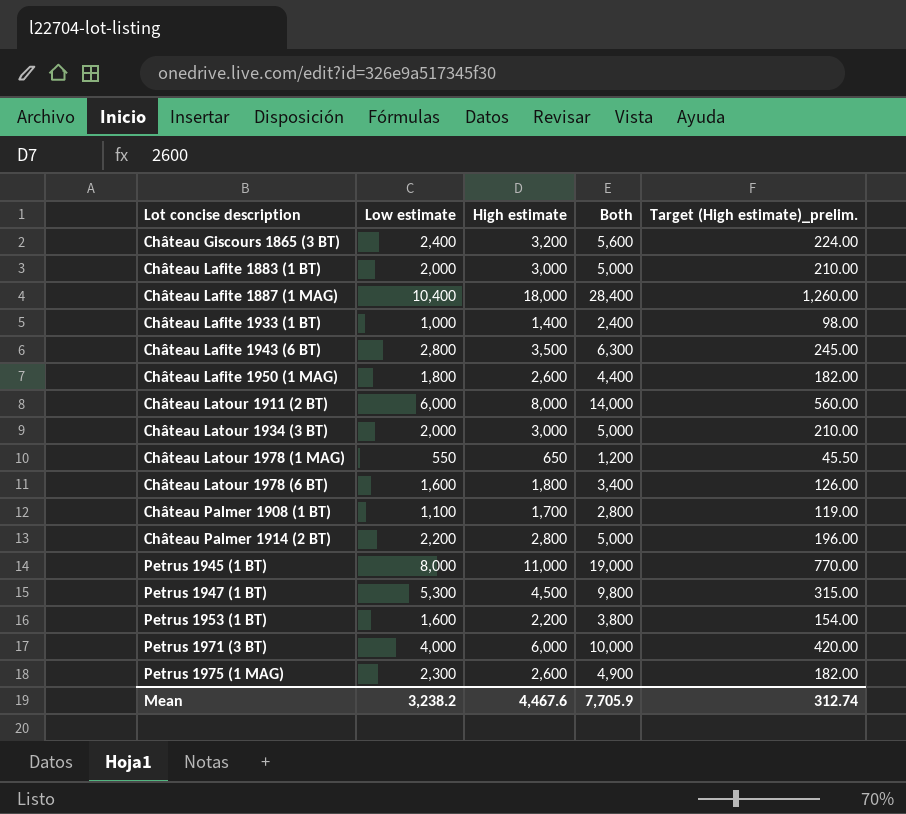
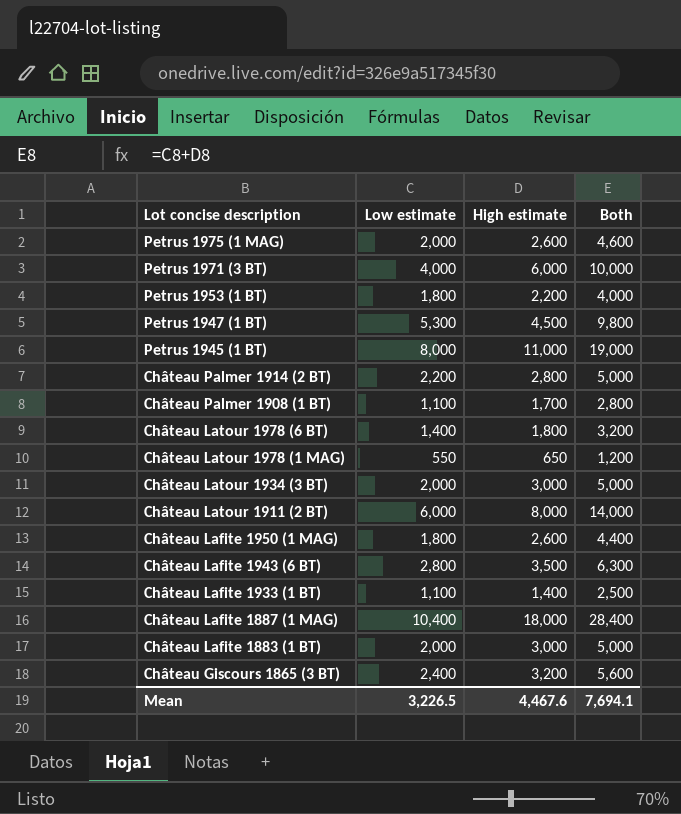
row order: Lot concise description ascending -> Lot concise description descending
column Target (High estimate)_prelim. | formula: [High estimate] * 0.07 -> none
Petrus 1975 (1 MAG) | Low estimate: 2,300 -> 2,000
Petrus 1975 (1 MAG) | Both: 4,900 -> 4,600
Petrus 1953 (1 BT) | Low estimate: 1,600 -> 1,800
Petrus 1953 (1 BT) | Both: 3,800 -> 4,000
Château Latour 1978 (6 BT) | Low estimate: 1,600 -> 1,400
Château Latour 1978 (6 BT) | Both: 3,400 -> 3,200
Château Lafite 1933 (1 BT) | Low estimate: 1,000 -> 1,100
Château Lafite 1933 (1 BT) | Both: 2,400 -> 2,500
Mean | Low estimate: 3,238.2 -> 3,226.5
Mean | Both: 7,705.9 -> 7,694.1

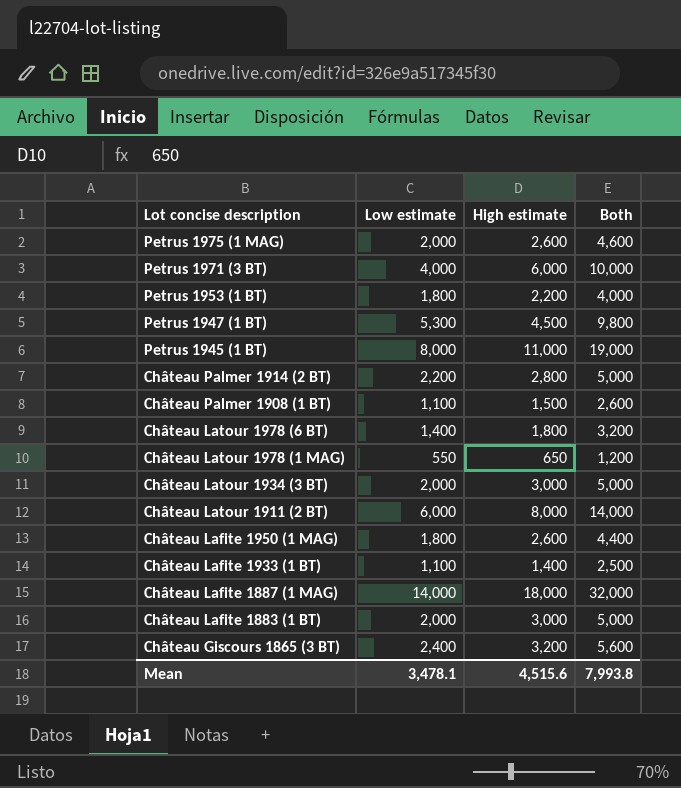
row Château Lafite 1943 (6 BT): 2,800 | 3,500 | 6,300 -> none
Château Palmer 1908 (1 BT) | High estimate: 1,700 -> 1,500
Château Palmer 1908 (1 BT) | Both: 2,800 -> 2,600
Château Lafite 1887 (1 MAG) | Low estimate: 10,400 -> 14,000
Château Lafite 1887 (1 MAG) | Both: 28,400 -> 32,000
Mean | Low estimate: 3,226.5 -> 3,478.1
Mean | High estimate: 4,467.6 -> 4,515.6
Mean | Both: 7,694.1 -> 7,993.8

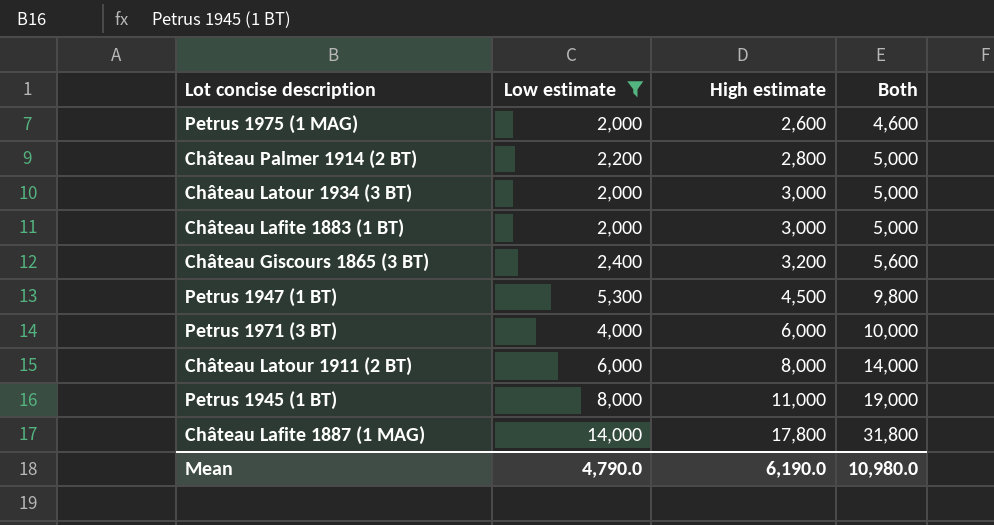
filter: none -> Low estimate >= 2,000
row order: Lot concise description descending -> High estimate ascending
Château Lafite 1887 (1 MAG) | High estimate: 18,000 -> 17,800
Château Lafite 1887 (1 MAG) | Both: 32,000 -> 31,800
Mean | Low estimate: 3,478.1 -> 4,790.0
Mean | High estimate: 4,515.6 -> 6,190.0
Mean | Both: 7,993.8 -> 10,980.0

